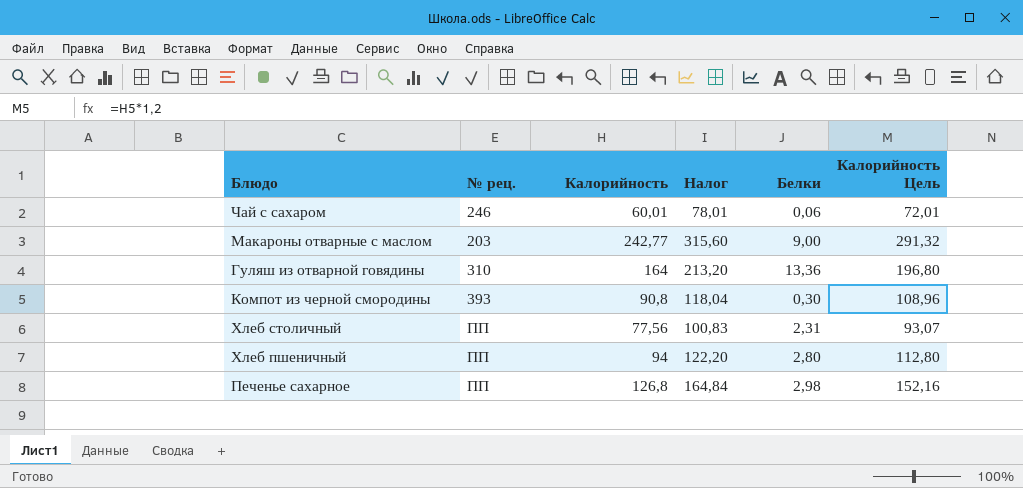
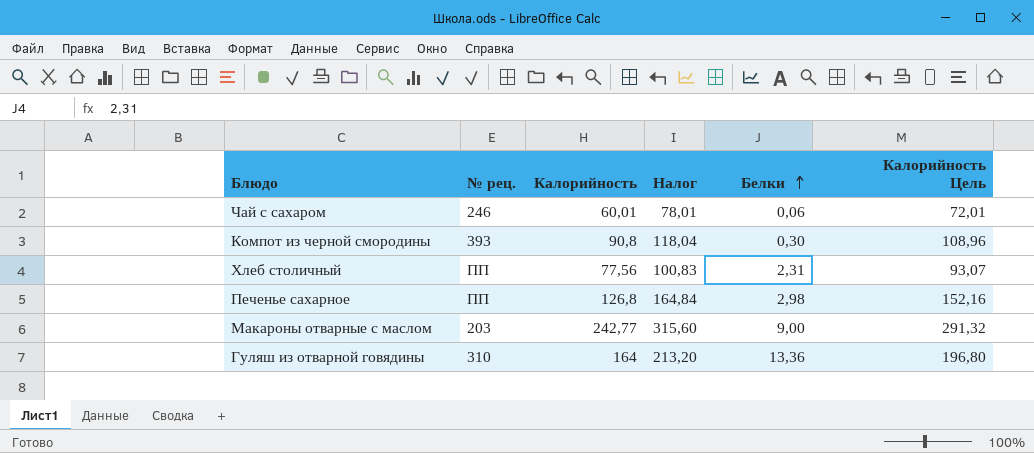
row order: none -> Белки ascending
row Хлеб пшеничный: ПП | 94 | 122,20 | 2,80 | 112,80 -> none

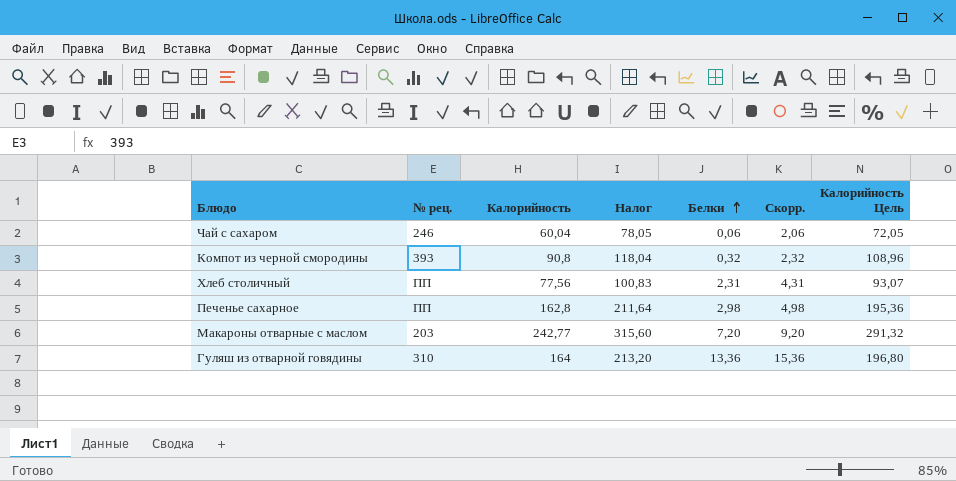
column Скорр. | formula: none -> [Белки] + 2
Чай с сахаром | Калорийность: 60,01 -> 60,04
Чай с сахаром | Налог: 78,01 -> 78,05
Чай с сахаром | Калорийность Цель: 72,01 -> 72,05
Компот из черной смородины | Белки: 0,30 -> 0,32
Печенье сахарное | Калорийность: 126,8 -> 162,8
Печенье сахарное | Налог: 164,84 -> 211,64
Печенье сахарное | Калорийность Цель: 152,16 -> 195,36
Макароны отварные с маслом | Белки: 9,00 -> 7,20

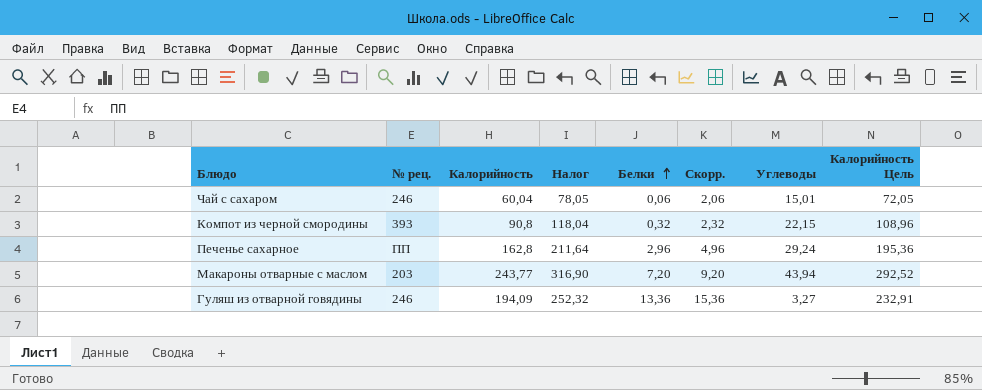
column Углеводы | position: none -> 7
row Хлеб столичный: ПП | 77,56 | 100,83 | 2,31 | 4,31 | 93,07 -> none
Печенье сахарное | Белки: 2,98 -> 2,96
Печенье сахарное | Скорр.: 4,98 -> 4,96
Макароны отварные с маслом | Калорийность: 242,77 -> 243,77
Макароны отварные с маслом | Налог: 315,60 -> 316,90
Макароны отварные с маслом | Калорийность Цель: 291,32 -> 292,52
Гуляш из отварной говядины | № рец.: 310 -> 246
Гуляш из отварной говядины | Калорийность: 164 -> 194,09
Гуляш из отварной говядины | Налог: 213,20 -> 252,32
Гуляш из отварной говядины | Калорийность Цель: 196,80 -> 232,91

